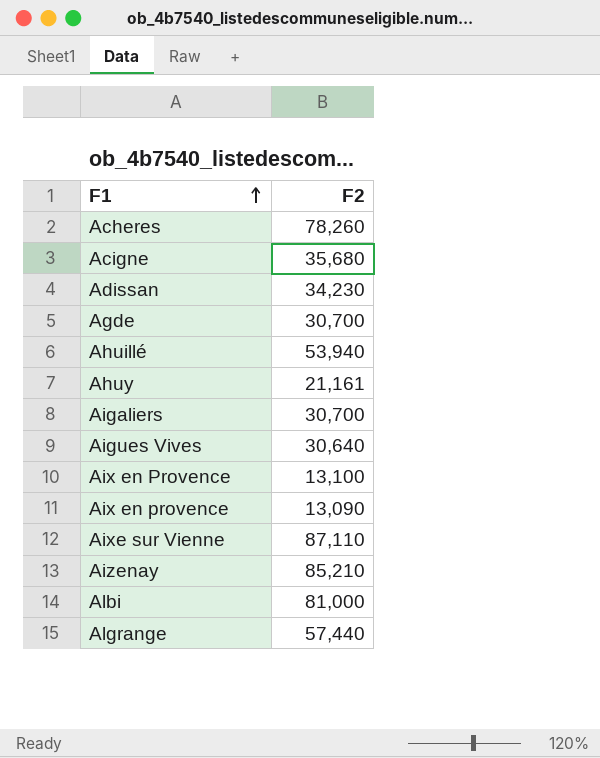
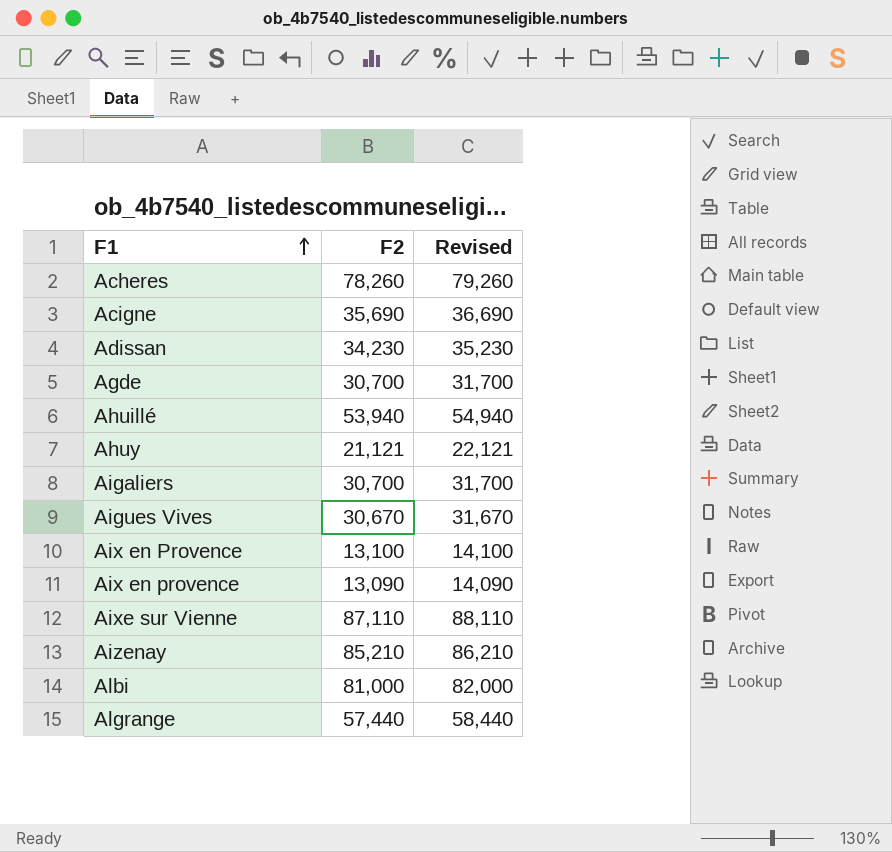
column Revised | formula: none -> [F2] + 1000
Acigne | F2: 35,680 -> 35,690
Ahuy | F2: 21,161 -> 21,121
Aigues Vives | F2: 30,640 -> 30,670

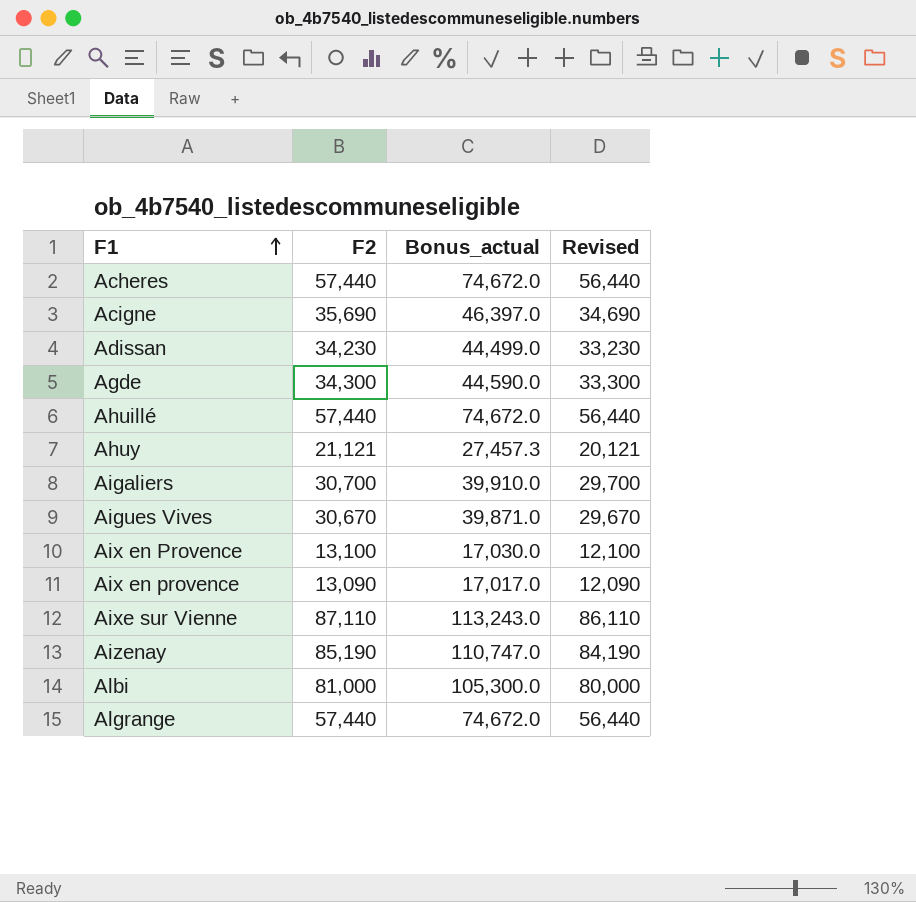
column Bonus_actual | formula: none -> [F2] * 1.3
column Revised | formula: [F2] + 1000 -> [F2] - 1000
Acheres | F2: 78,260 -> 57,440
Agde | F2: 30,700 -> 34,300
Ahuillé | F2: 53,940 -> 57,440
Aizenay | F2: 85,210 -> 85,190

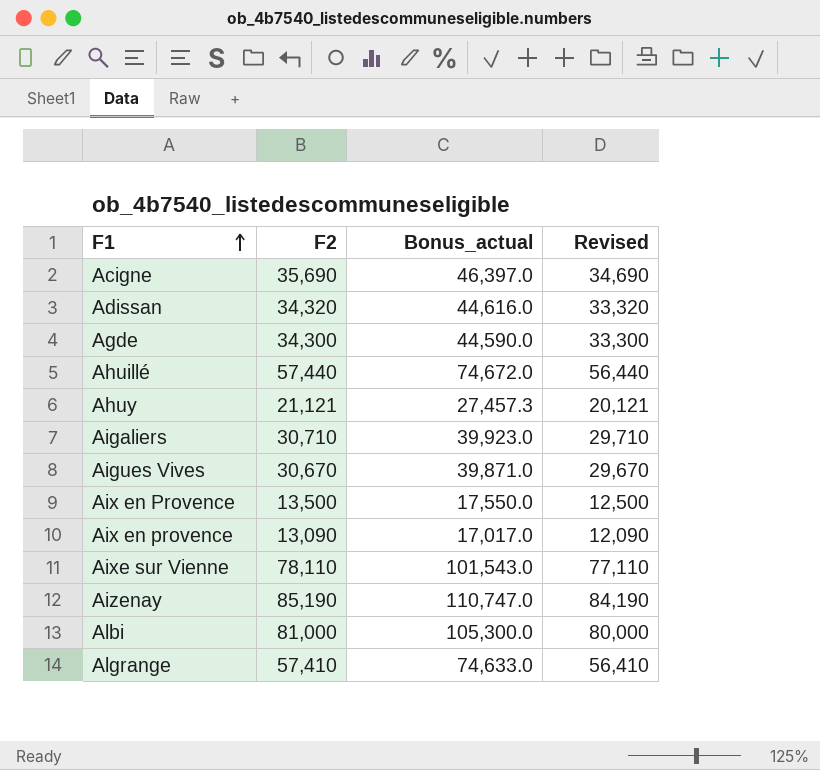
row Acheres: 57,440 | 74,672.0 | 56,440 -> none
Adissan | F2: 34,230 -> 34,320
Adissan | Bonus_actual: 44,499.0 -> 44,616.0
Adissan | Revised: 33,230 -> 33,320
Aigaliers | F2: 30,700 -> 30,710
Aigaliers | Bonus_actual: 39,910.0 -> 39,923.0
Aigaliers | Revised: 29,700 -> 29,710
Aix en Provence | F2: 13,100 -> 13,500
Aix en Provence | Bonus_actual: 17,030.0 -> 17,550.0
Aix en Provence | Revised: 12,100 -> 12,500
Aixe sur Vienne | F2: 87,110 -> 78,110
Aixe sur Vienne | Bonus_actual: 113,243.0 -> 101,543.0
Aixe sur Vienne | Revised: 86,110 -> 77,110
Algrange | F2: 57,440 -> 57,410
Algrange | Bonus_actual: 74,672.0 -> 74,633.0
Algrange | Revised: 56,440 -> 56,410

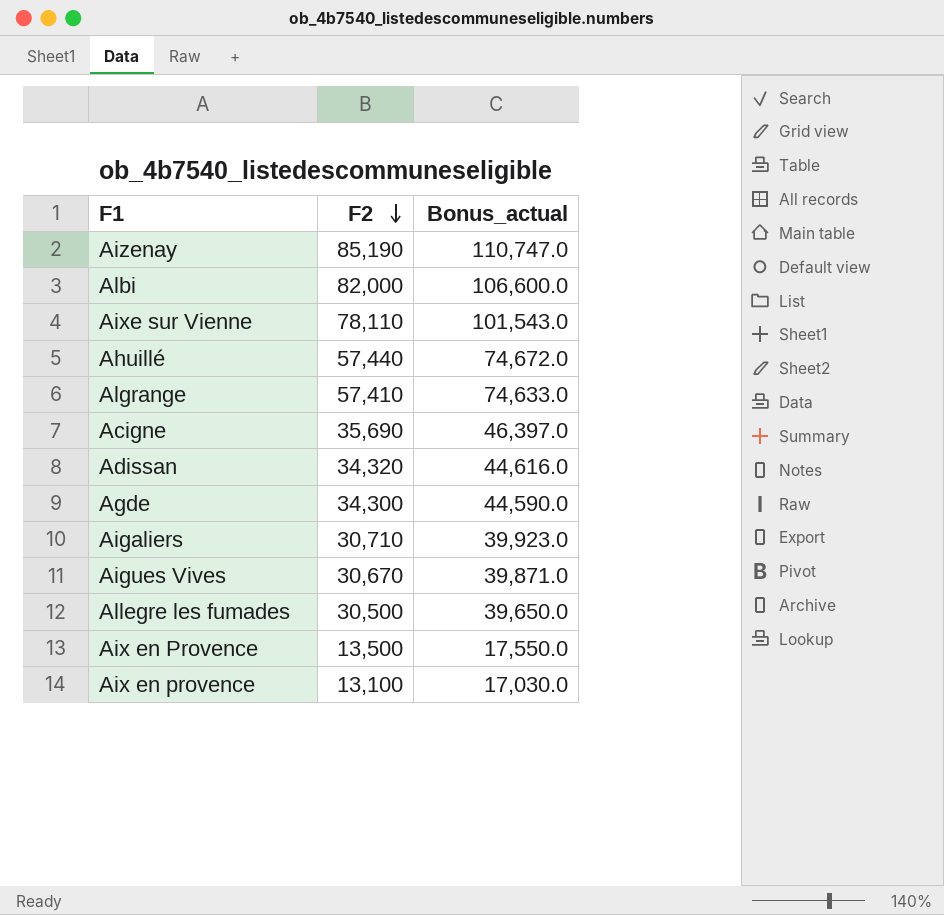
row order: F1 ascending -> F2 descending
column Revised | formula: [F2] - 1000 -> none
row Ahuy: 21,121 | 27,457.3 | 20,121 -> none
Albi | F2: 81,000 -> 82,000
Albi | Bonus_actual: 105,300.0 -> 106,600.0
row Allegre les fumades: none -> 30,500 | 39,650.0
Aix en provence | F2: 13,090 -> 13,100
Aix en provence | Bonus_actual: 17,017.0 -> 17,030.0

